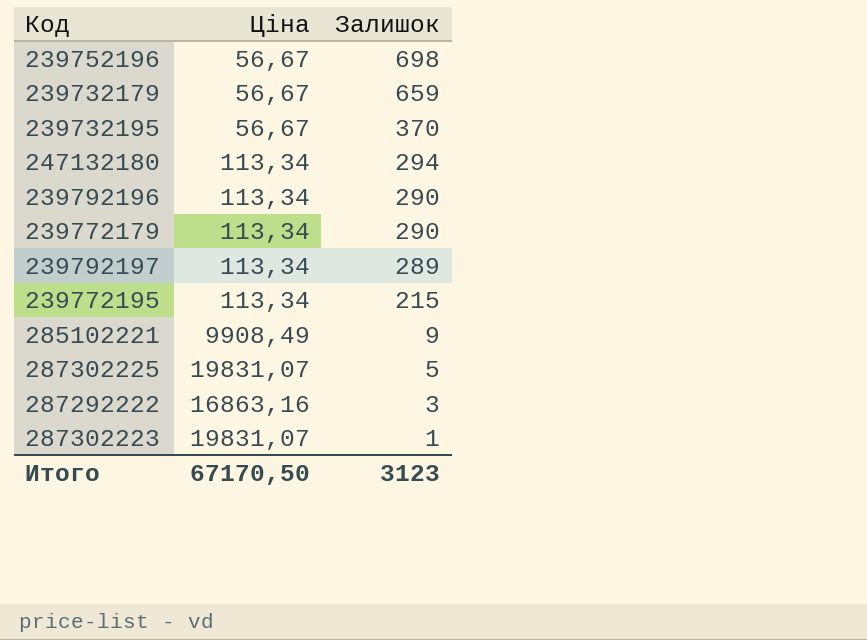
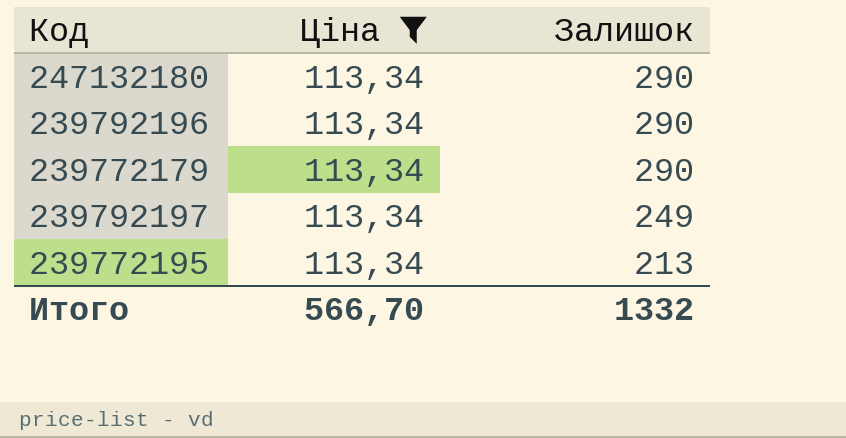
filter: none -> Ціна = 113,34
247132180 | Залишок: 294 -> 290
239792197 | Залишок: 289 -> 249
239772195 | Залишок: 215 -> 213
Итого | Ціна: 67170,50 -> 566,70
Итого | Залишок: 3123 -> 1332

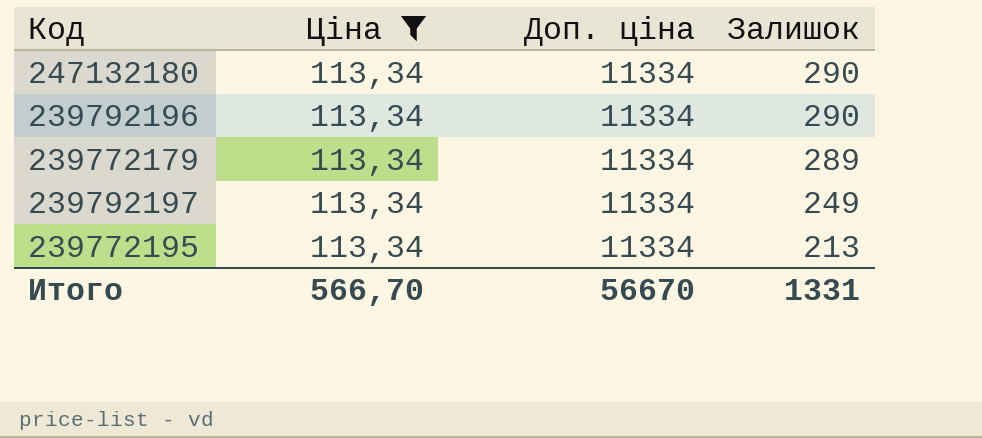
column Доп. ціна | position: none -> 3
239772179 | Залишок: 290 -> 289
Итого | Залишок: 1332 -> 1331

